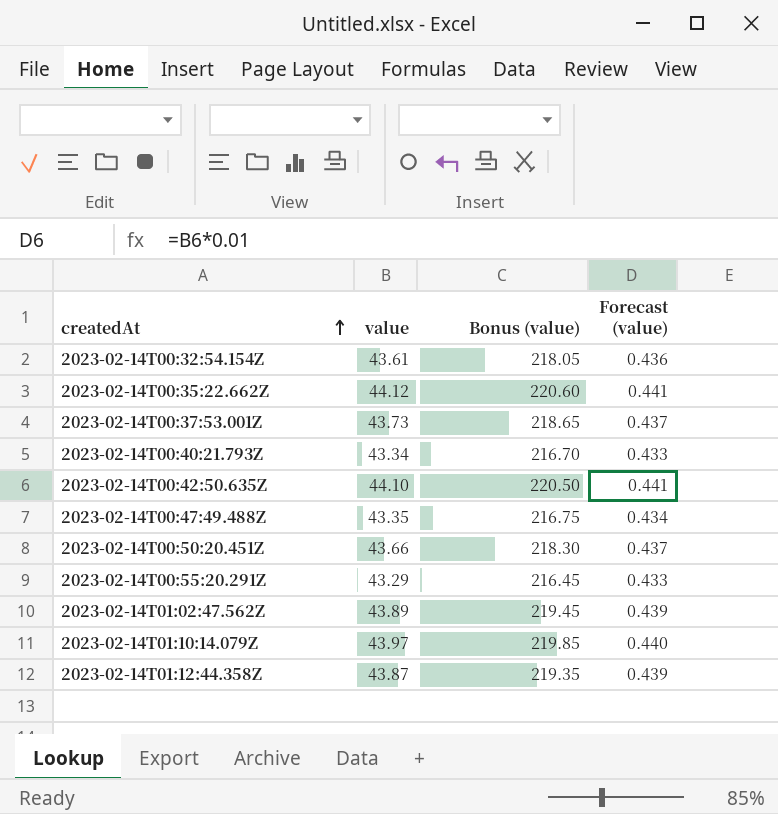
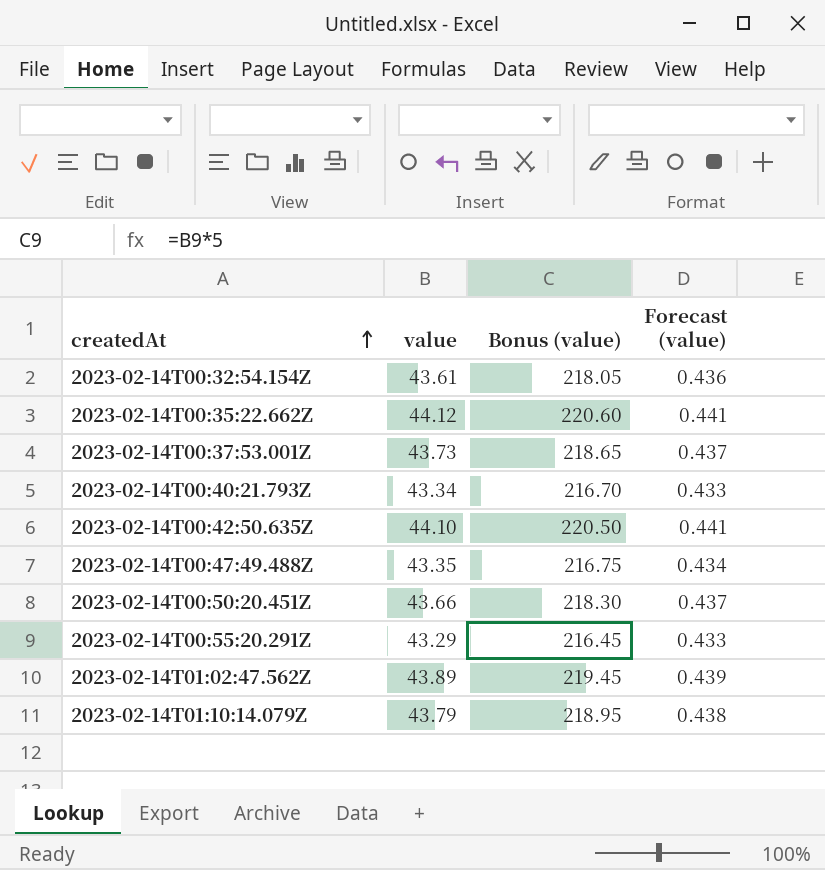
row 2023-02-14T01:12:44.358Z: 43.87 | 219.35 | 0.439 -> none
2023-02-14T01:10:14.079Z | value: 43.97 -> 43.79
2023-02-14T01:10:14.079Z | Bonus (value): 219.85 -> 218.95
2023-02-14T01:10:14.079Z | Forecast (value): 0.440 -> 0.438

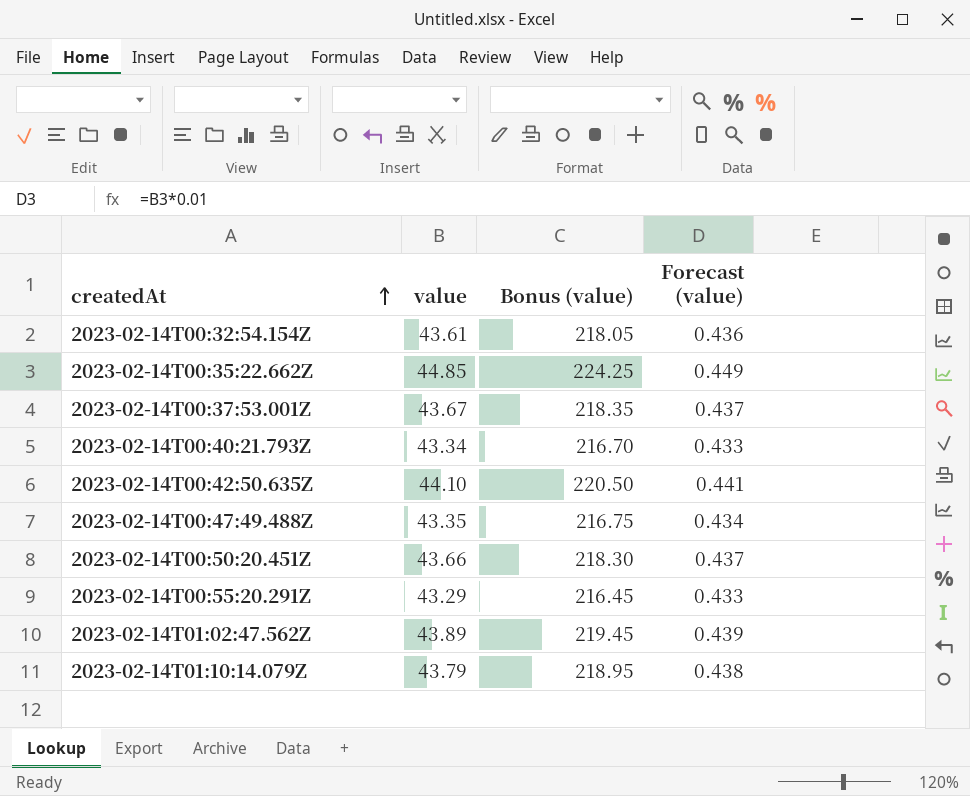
2023-02-14T00:35:22.662Z | value: 44.12 -> 44.85
2023-02-14T00:35:22.662Z | Bonus (value): 220.60 -> 224.25
2023-02-14T00:35:22.662Z | Forecast (value): 0.441 -> 0.449
2023-02-14T00:37:53.001Z | value: 43.73 -> 43.67
2023-02-14T00:37:53.001Z | Bonus (value): 218.65 -> 218.35

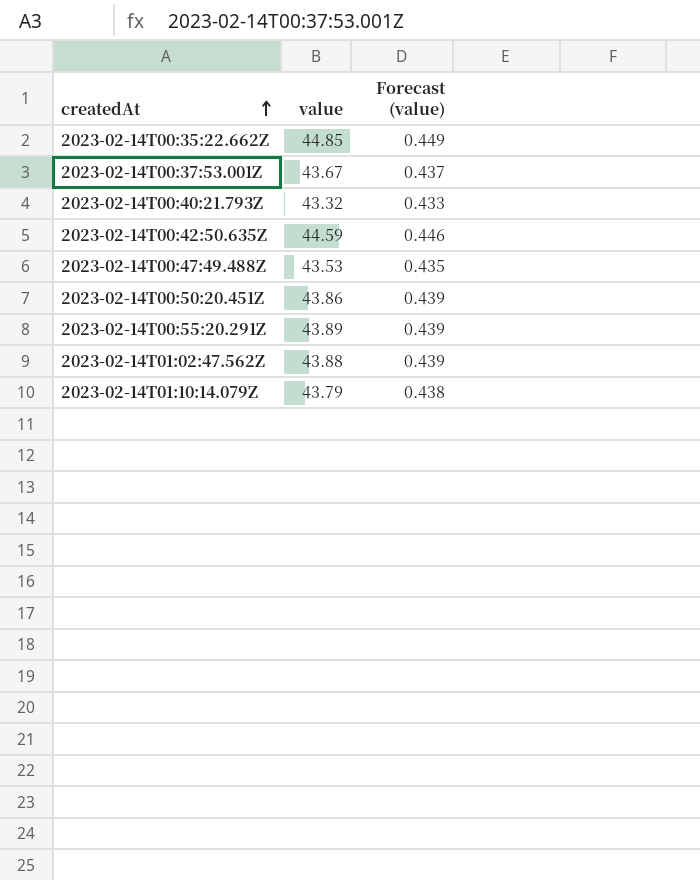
column Bonus (value) | formula: [value] * 5 -> none
row 2023-02-14T00:32:54.154Z: 43.61 | 218.05 | 0.436 -> none
2023-02-14T00:40:21.793Z | value: 43.34 -> 43.32
2023-02-14T00:42:50.635Z | value: 44.10 -> 44.59
2023-02-14T00:42:50.635Z | Forecast (value): 0.441 -> 0.446
2023-02-14T00:47:49.488Z | value: 43.35 -> 43.53
2023-02-14T00:47:49.488Z | Forecast (value): 0.434 -> 0.435
2023-02-14T00:50:20.451Z | value: 43.66 -> 43.86
2023-02-14T00:50:20.451Z | Forecast (value): 0.437 -> 0.439
2023-02-14T00:55:20.291Z | value: 43.29 -> 43.89
2023-02-14T00:55:20.291Z | Forecast (value): 0.433 -> 0.439
2023-02-14T01:02:47.562Z | value: 43.89 -> 43.88

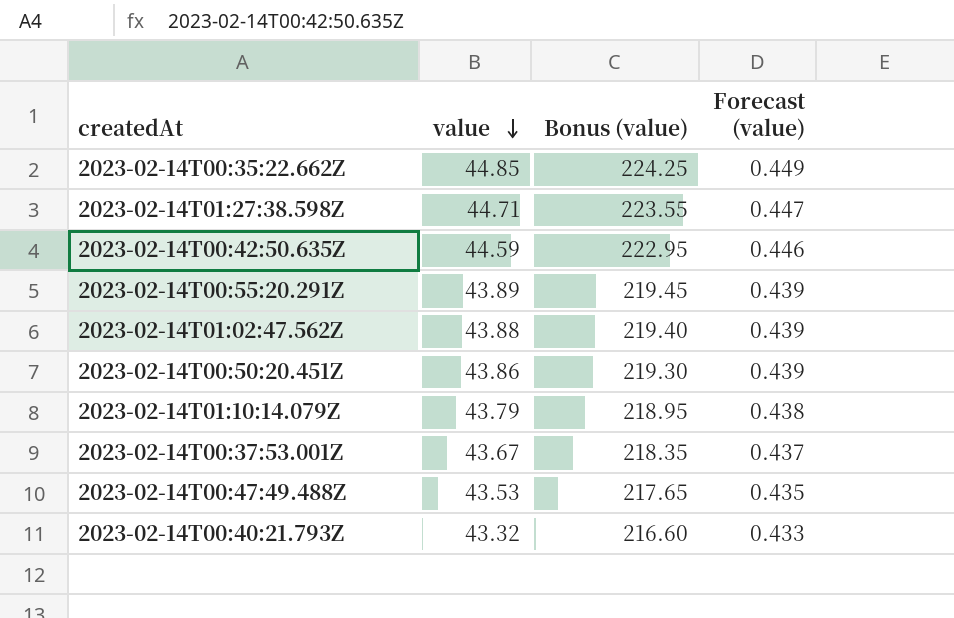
row order: createdAt ascending -> value descending
column Bonus (value) | formula: none -> [value] * 5
row 2023-02-14T01:27:38.598Z: none -> 44.71 | 223.55 | 0.447

